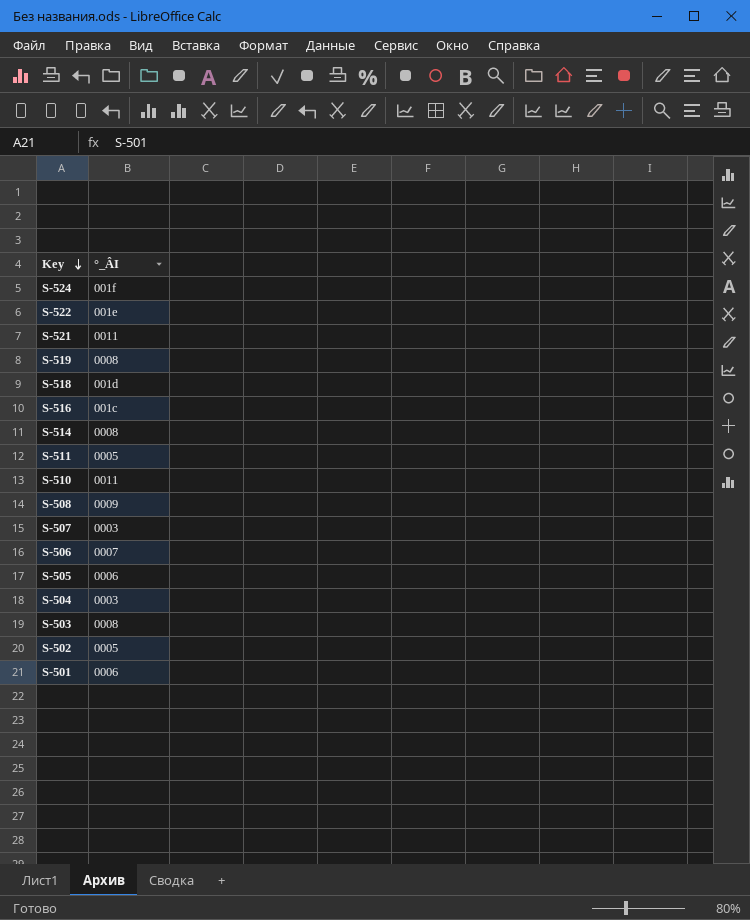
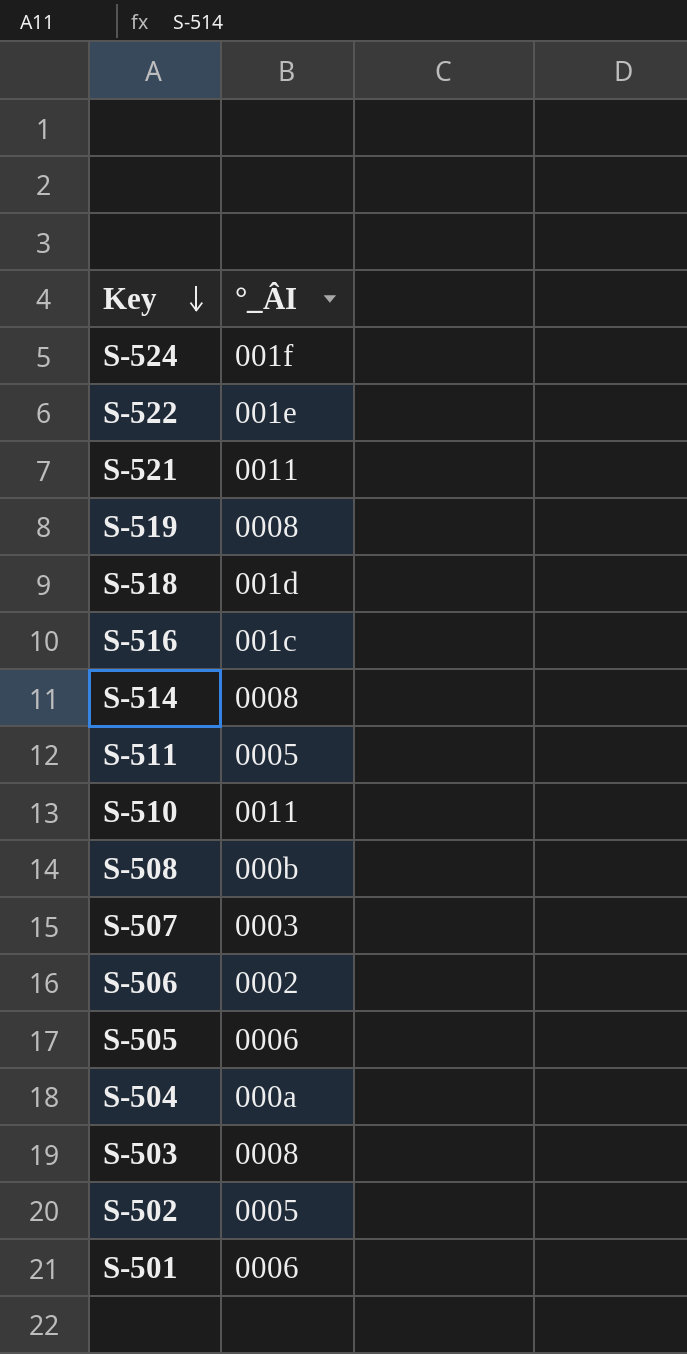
S-508 | °_ÂI: 0009 -> 000b
S-506 | °_ÂI: 0007 -> 0002
S-504 | °_ÂI: 0003 -> 000a

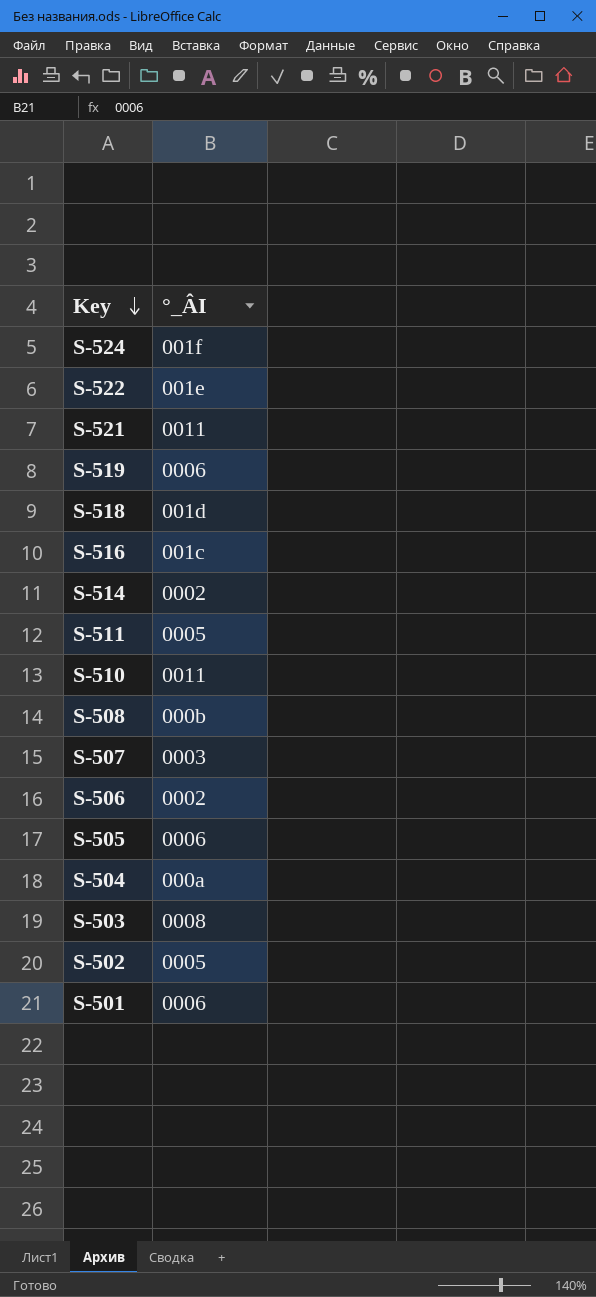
S-519 | °_ÂI: 0008 -> 0006
S-514 | °_ÂI: 0008 -> 0002

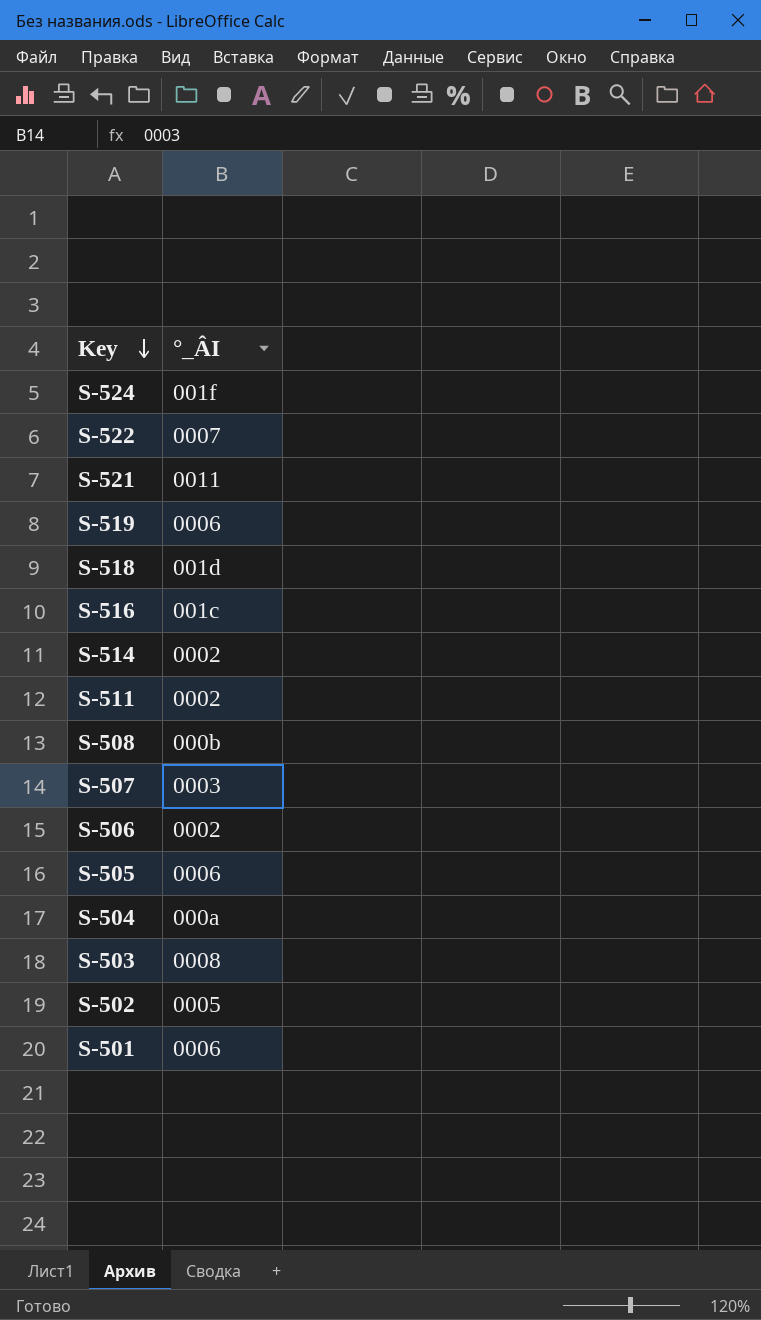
row S-510: 0011 -> none
S-522 | °_ÂI: 001e -> 0007
S-511 | °_ÂI: 0005 -> 0002

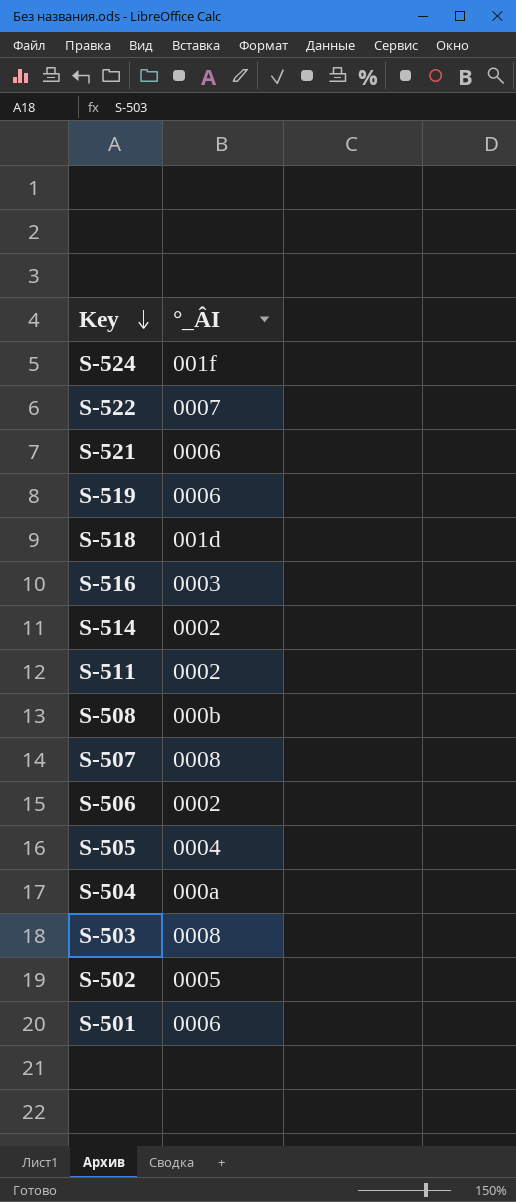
S-521 | °_ÂI: 0011 -> 0006
S-516 | °_ÂI: 001c -> 0003
S-507 | °_ÂI: 0003 -> 0008
S-505 | °_ÂI: 0006 -> 0004

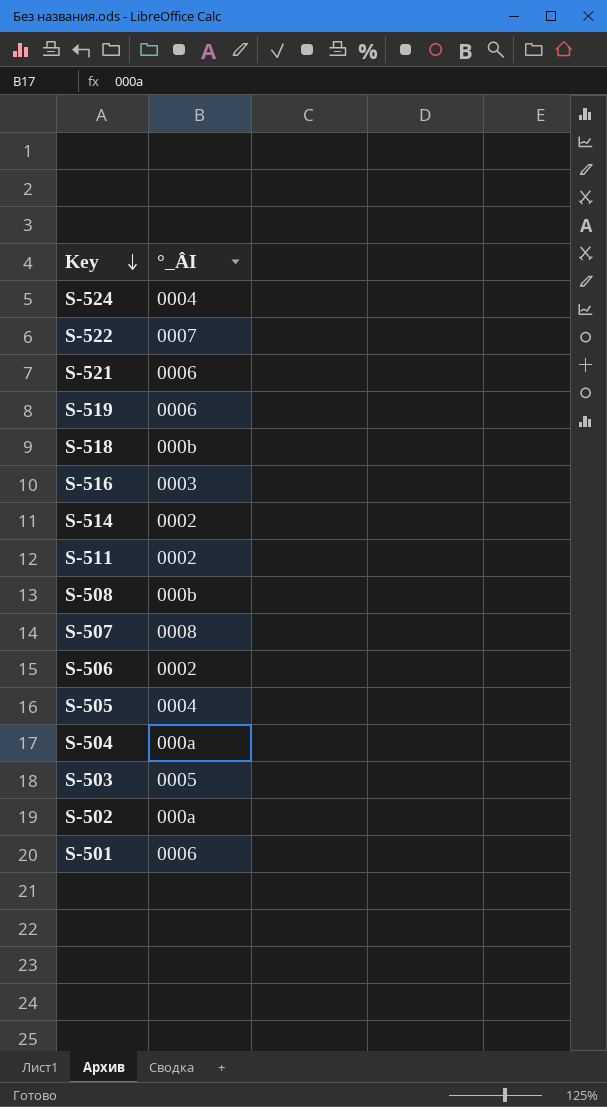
S-524 | °_ÂI: 001f -> 0004
S-518 | °_ÂI: 001d -> 000b
S-503 | °_ÂI: 0008 -> 0005
S-502 | °_ÂI: 0005 -> 000a

